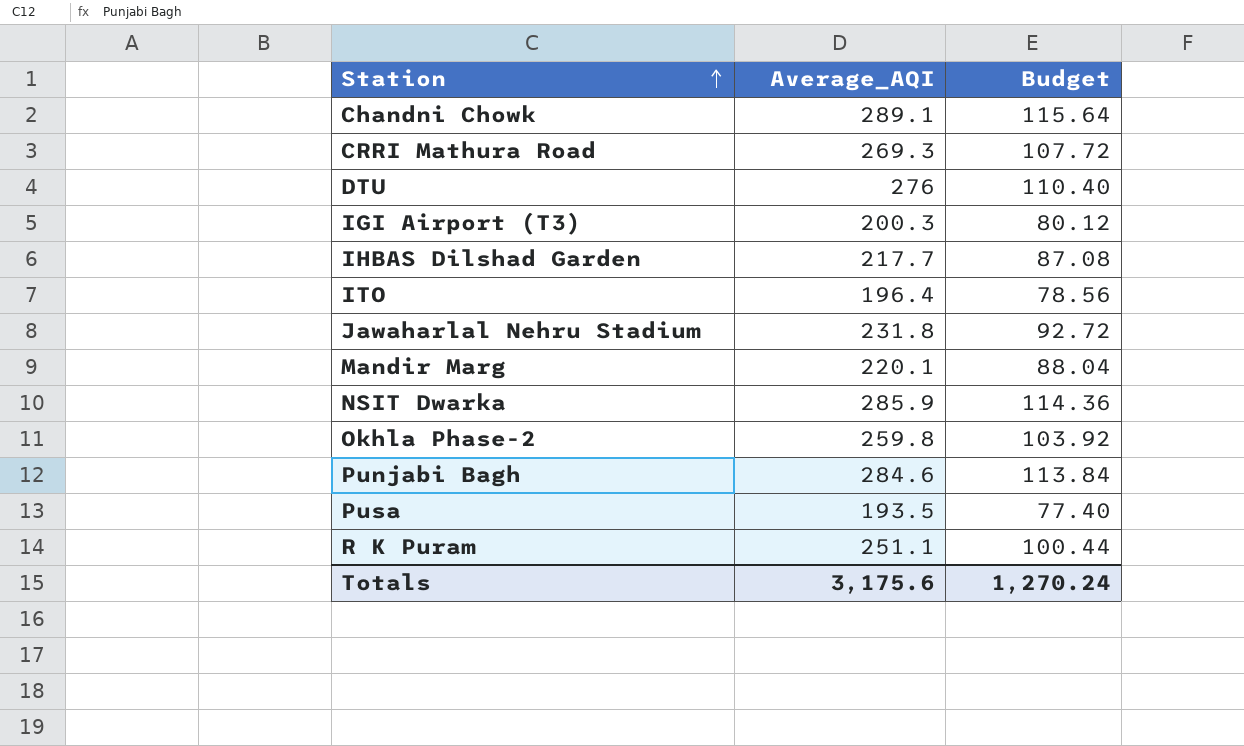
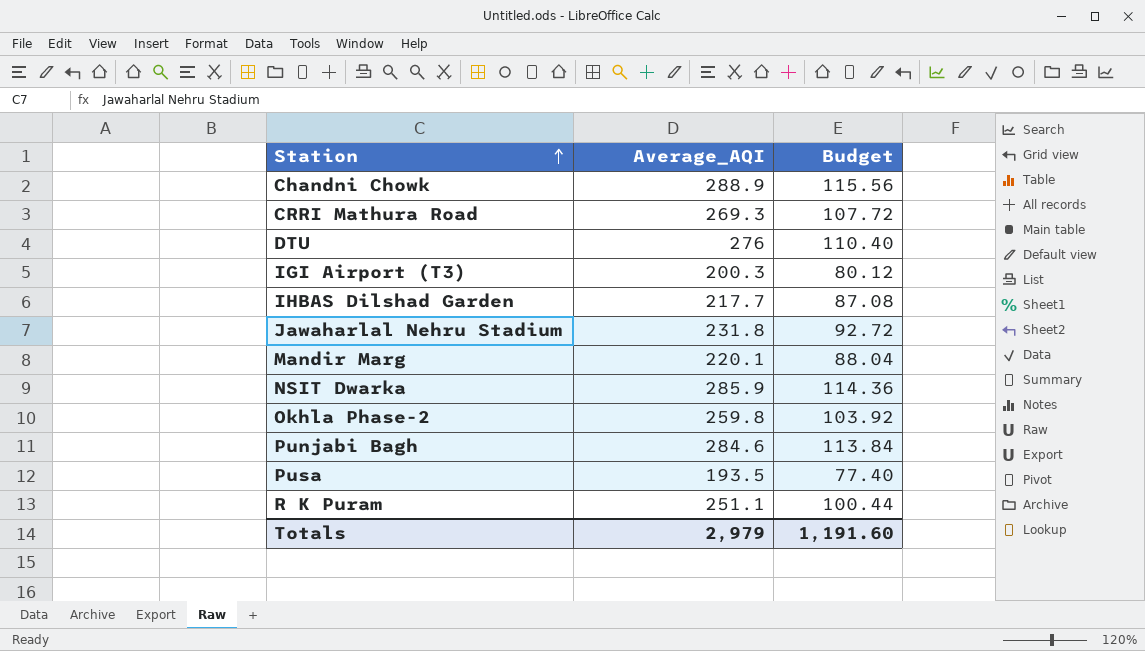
row ITO: 196.4 | 78.56 -> none
Chandni Chowk | Average_AQI: 289.1 -> 288.9
Chandni Chowk | Budget: 115.64 -> 115.56
Totals | Average_AQI: 3,175.6 -> 2,979
Totals | Budget: 1,270.24 -> 1,191.60

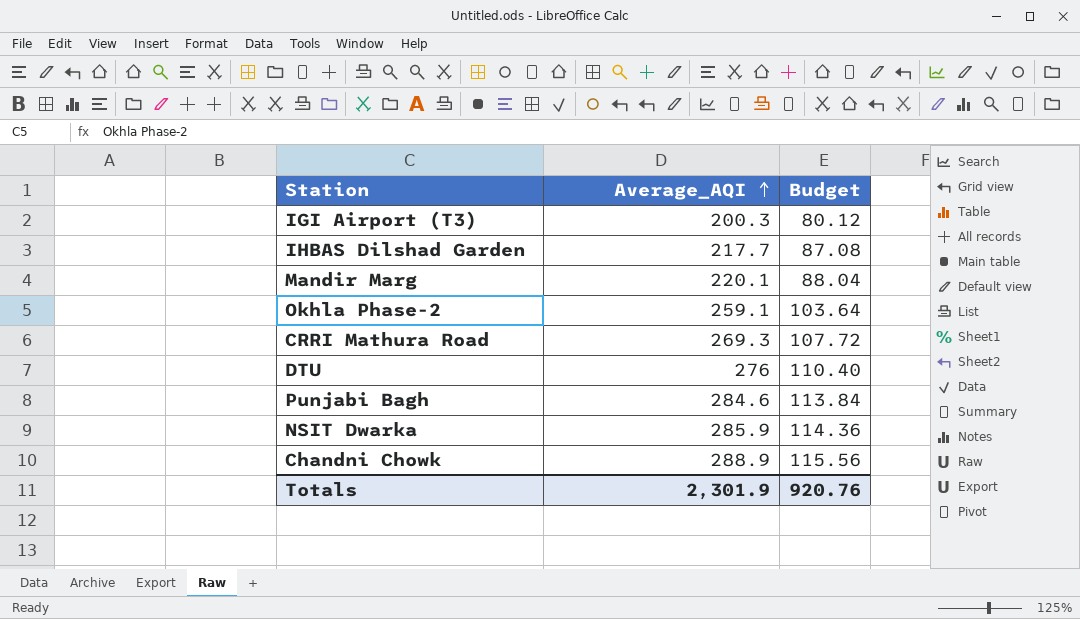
row order: Station ascending -> Average_AQI ascending
row Jawaharlal Nehru Stadium: 231.8 | 92.72 -> none
row Pusa: 193.5 | 77.40 -> none
row R K Puram: 251.1 | 100.44 -> none
Okhla Phase-2 | Average_AQI: 259.8 -> 259.1
Okhla Phase-2 | Budget: 103.92 -> 103.64
Totals | Average_AQI: 2,979 -> 2,301.9
Totals | Budget: 1,191.60 -> 920.76

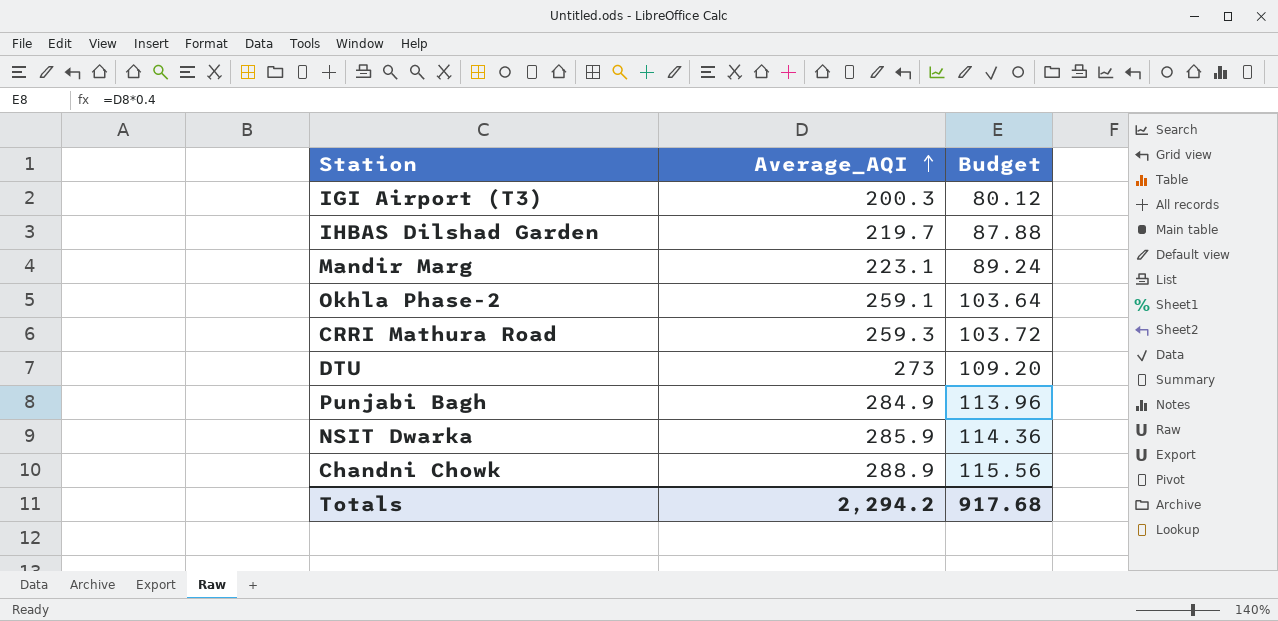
IHBAS Dilshad Garden | Average_AQI: 217.7 -> 219.7
IHBAS Dilshad Garden | Budget: 87.08 -> 87.88
Mandir Marg | Average_AQI: 220.1 -> 223.1
Mandir Marg | Budget: 88.04 -> 89.24
CRRI Mathura Road | Average_AQI: 269.3 -> 259.3
CRRI Mathura Road | Budget: 107.72 -> 103.72
DTU | Average_AQI: 276 -> 273
DTU | Budget: 110.40 -> 109.20
Punjabi Bagh | Average_AQI: 284.6 -> 284.9
Punjabi Bagh | Budget: 113.84 -> 113.96
Totals | Average_AQI: 2,301.9 -> 2,294.2
Totals | Budget: 920.76 -> 917.68

